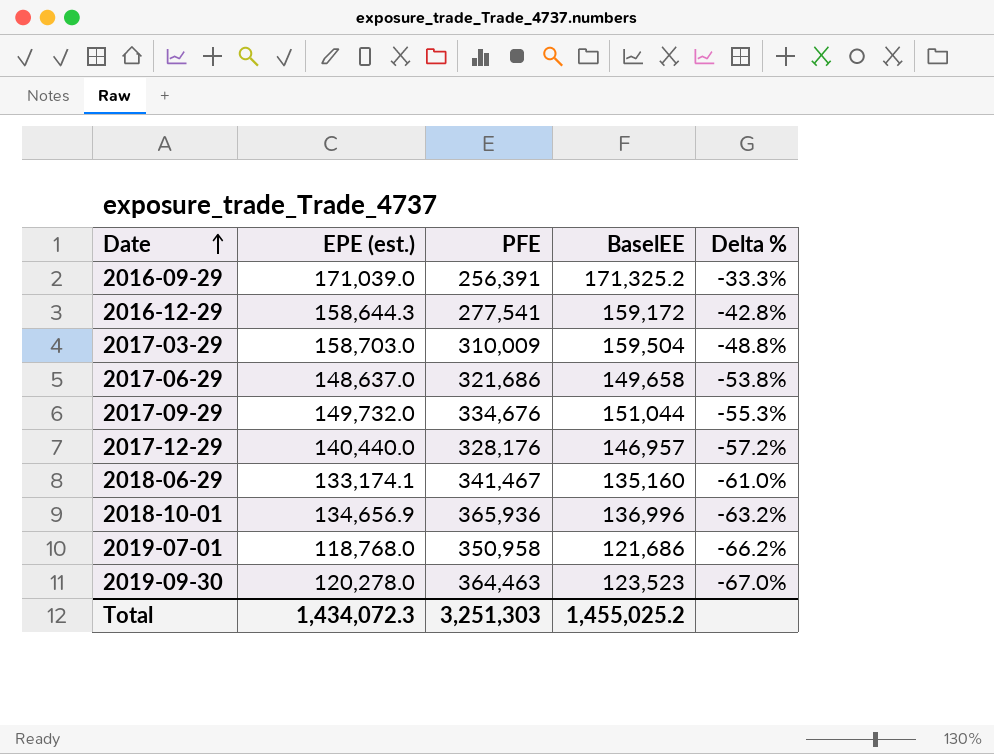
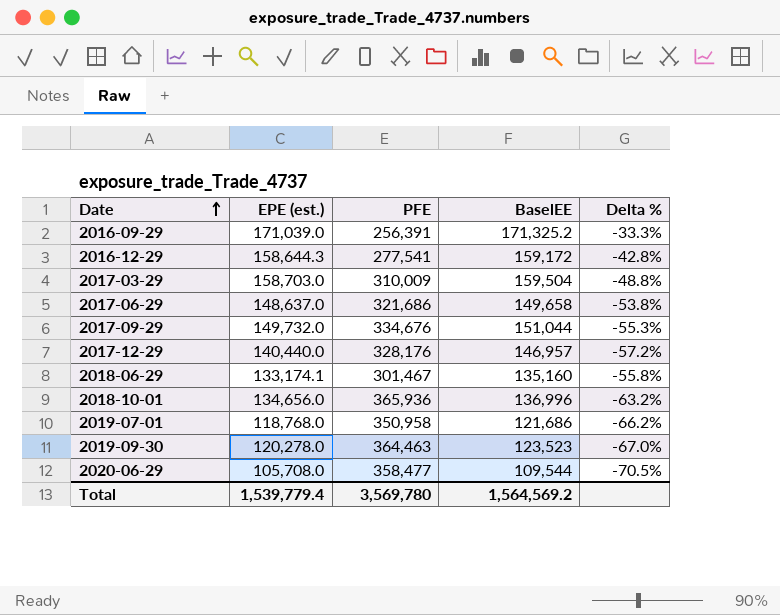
2018-06-29 | PFE: 341,467 -> 301,467
2018-06-29 | Delta %: -61.0% -> -55.8%
2018-10-01 | EPE (est.): 134,656.9 -> 134,656.0
row 2020-06-29: none -> 105,708.0 | 358,477 | 109,544 | -70.5%
Total | EPE (est.): 1,434,072.3 -> 1,539,779.4
Total | PFE: 3,251,303 -> 3,569,780
Total | BaselEE: 1,455,025.2 -> 1,564,569.2

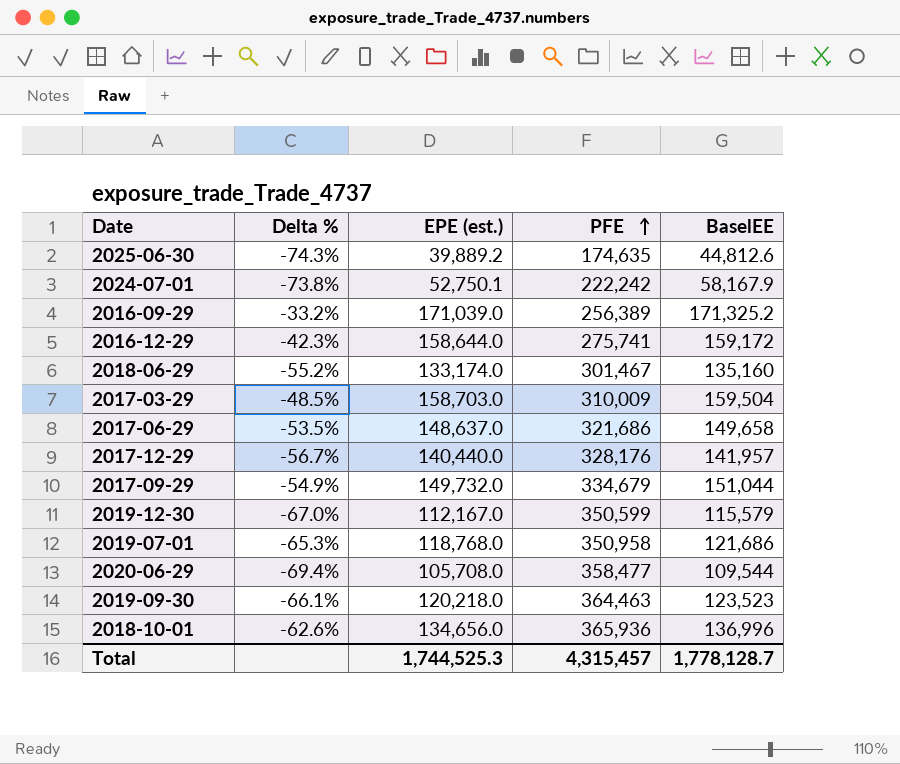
row order: Date ascending -> PFE ascending
column Delta % | formula: ([EPE (est.)] - [PFE]) / [PFE] -> ([BaselEE] - [PFE]) / [PFE]
column Delta % | position: 5 -> 2
row 2025-06-30: none -> -74.3% | 39,889.2 | 174,635 | 44,812.6
row 2024-07-01: none -> -73.8% | 52,750.1 | 222,242 | 58,167.9
2016-09-29 | PFE: 256,391 -> 256,389
2016-12-29 | EPE (est.): 158,644.3 -> 158,644.0
2016-12-29 | PFE: 277,541 -> 275,741
2018-06-29 | EPE (est.): 133,174.1 -> 133,174.0
2017-12-29 | BaselEE: 146,957 -> 141,957
2017-09-29 | PFE: 334,676 -> 334,679
row 2019-12-30: none -> -67.0% | 112,167.0 | 350,599 | 115,579
2019-09-30 | EPE (est.): 120,278.0 -> 120,218.0
Total | EPE (est.): 1,539,779.4 -> 1,744,525.3
Total | PFE: 3,569,780 -> 4,315,457
Total | BaselEE: 1,564,569.2 -> 1,778,128.7

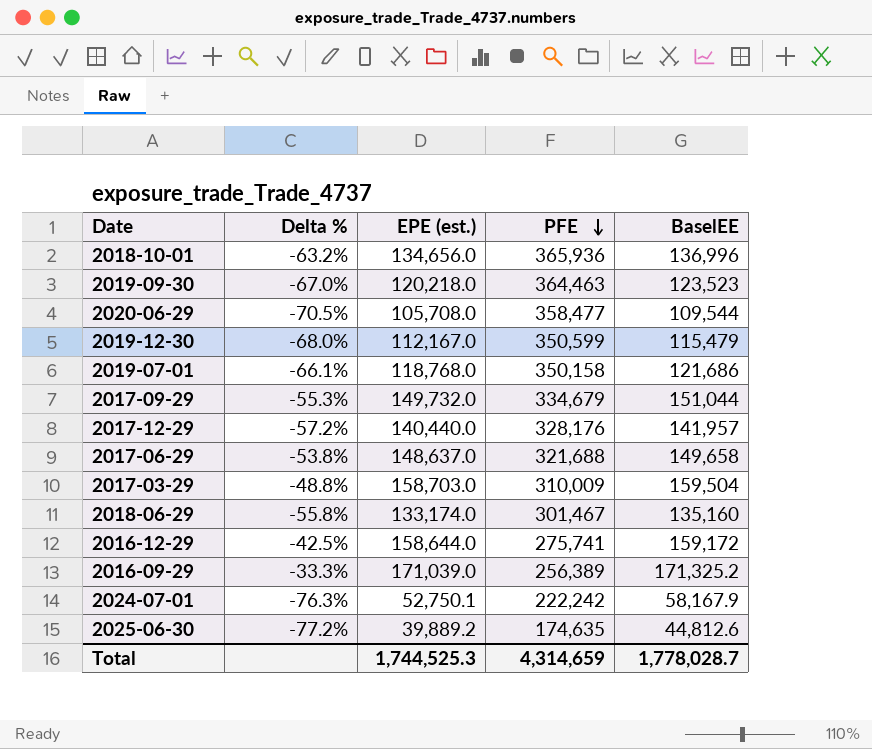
row order: PFE ascending -> PFE descending
column Delta % | formula: ([BaselEE] - [PFE]) / [PFE] -> ([EPE (est.)] - [PFE]) / [PFE]
2019-12-30 | BaselEE: 115,579 -> 115,479
2019-07-01 | PFE: 350,958 -> 350,158
2017-06-29 | PFE: 321,686 -> 321,688
Total | PFE: 4,315,457 -> 4,314,659
Total | BaselEE: 1,778,128.7 -> 1,778,028.7

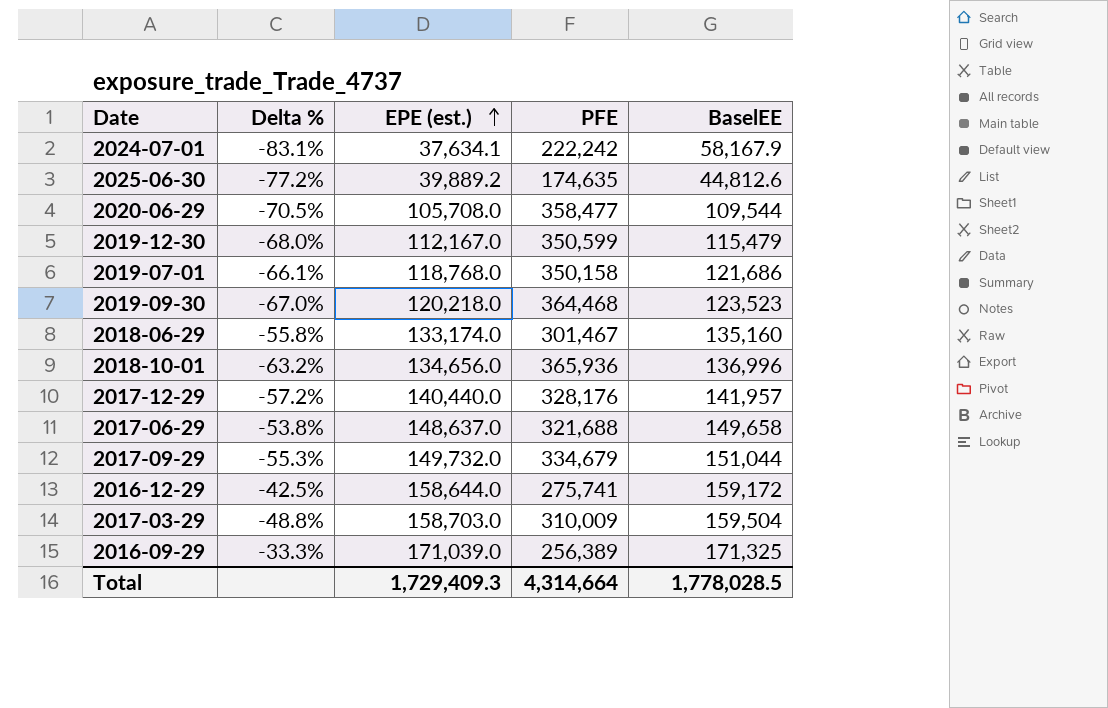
row order: PFE descending -> EPE (est.) ascending
2024-07-01 | Delta %: -76.3% -> -83.1%
2024-07-01 | EPE (est.): 52,750.1 -> 37,634.1
2019-09-30 | PFE: 364,463 -> 364,468
2016-09-29 | BaselEE: 171,325.2 -> 171,325
Total | EPE (est.): 1,744,525.3 -> 1,729,409.3
Total | PFE: 4,314,659 -> 4,314,664
Total | BaselEE: 1,778,028.7 -> 1,778,028.5

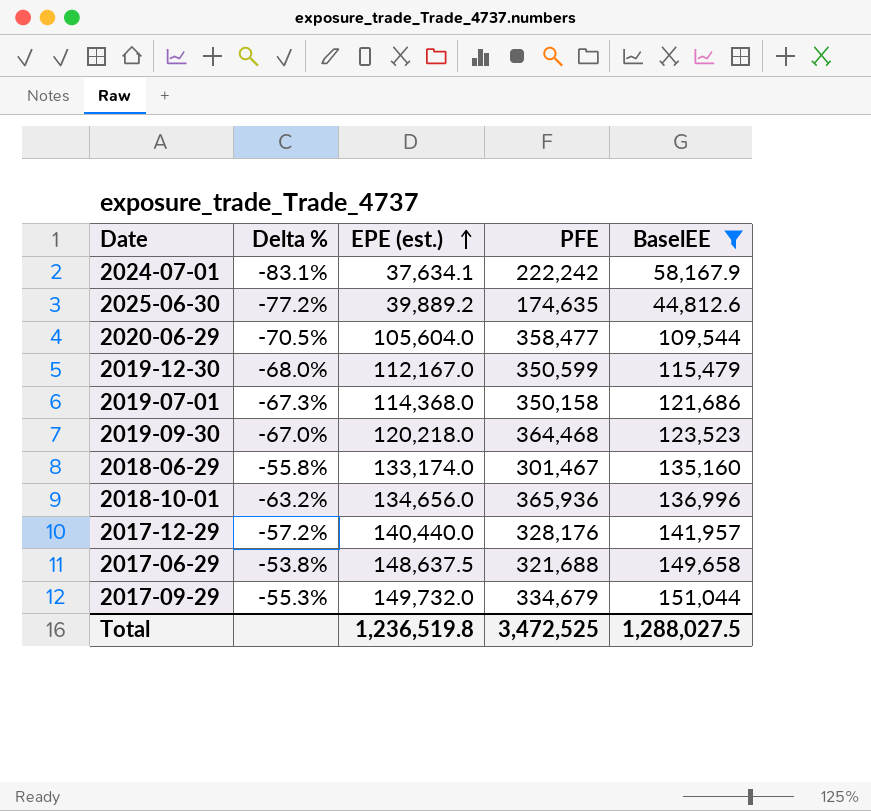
filter: none -> BaselEE <= 151,044
2020-06-29 | EPE (est.): 105,708.0 -> 105,604.0
2019-07-01 | Delta %: -66.1% -> -67.3%
2019-07-01 | EPE (est.): 118,768.0 -> 114,368.0
2017-06-29 | EPE (est.): 148,637.0 -> 148,637.5
Total | EPE (est.): 1,729,409.3 -> 1,236,519.8
Total | PFE: 4,314,664 -> 3,472,525
Total | BaselEE: 1,778,028.5 -> 1,288,027.5

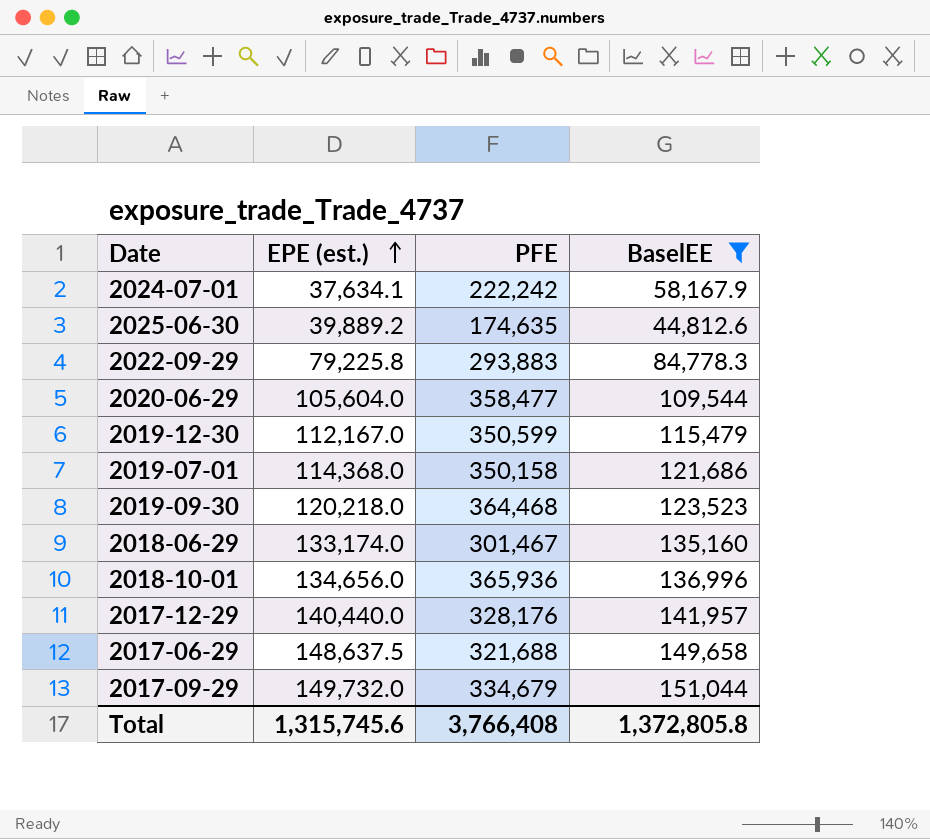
column Delta % | formula: ([EPE (est.)] - [PFE]) / [PFE] -> none
row 2022-09-29: none -> 79,225.8 | 293,883 | 84,778.3
Total | EPE (est.): 1,236,519.8 -> 1,315,745.6
Total | PFE: 3,472,525 -> 3,766,408
Total | BaselEE: 1,288,027.5 -> 1,372,805.8

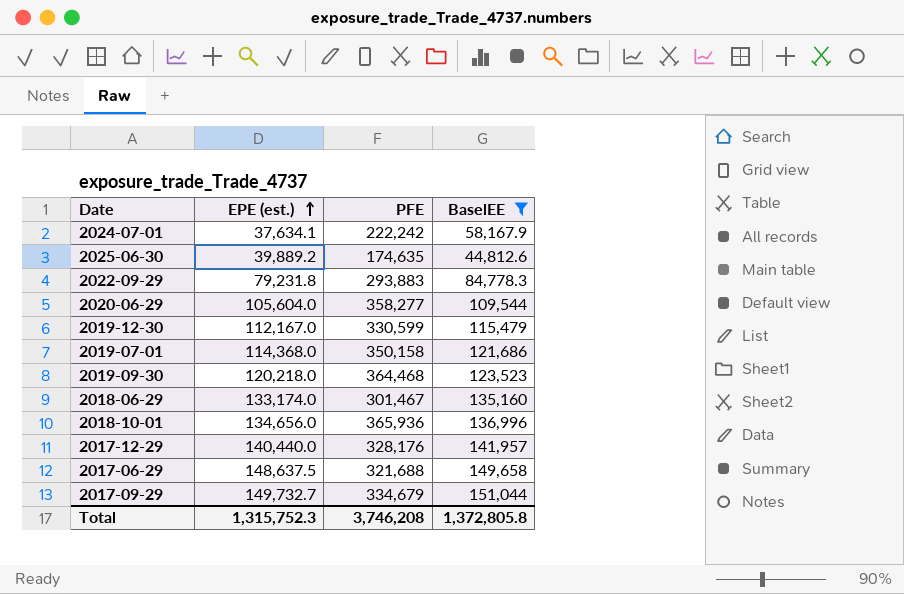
2022-09-29 | EPE (est.): 79,225.8 -> 79,231.8
2020-06-29 | PFE: 358,477 -> 358,277
2019-12-30 | PFE: 350,599 -> 330,599
2017-09-29 | EPE (est.): 149,732.0 -> 149,732.7
Total | EPE (est.): 1,315,745.6 -> 1,315,752.3
Total | PFE: 3,766,408 -> 3,746,208

